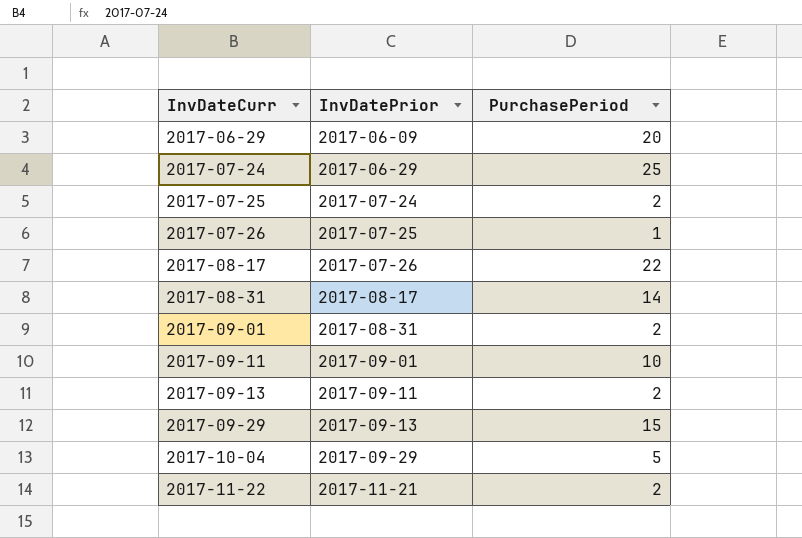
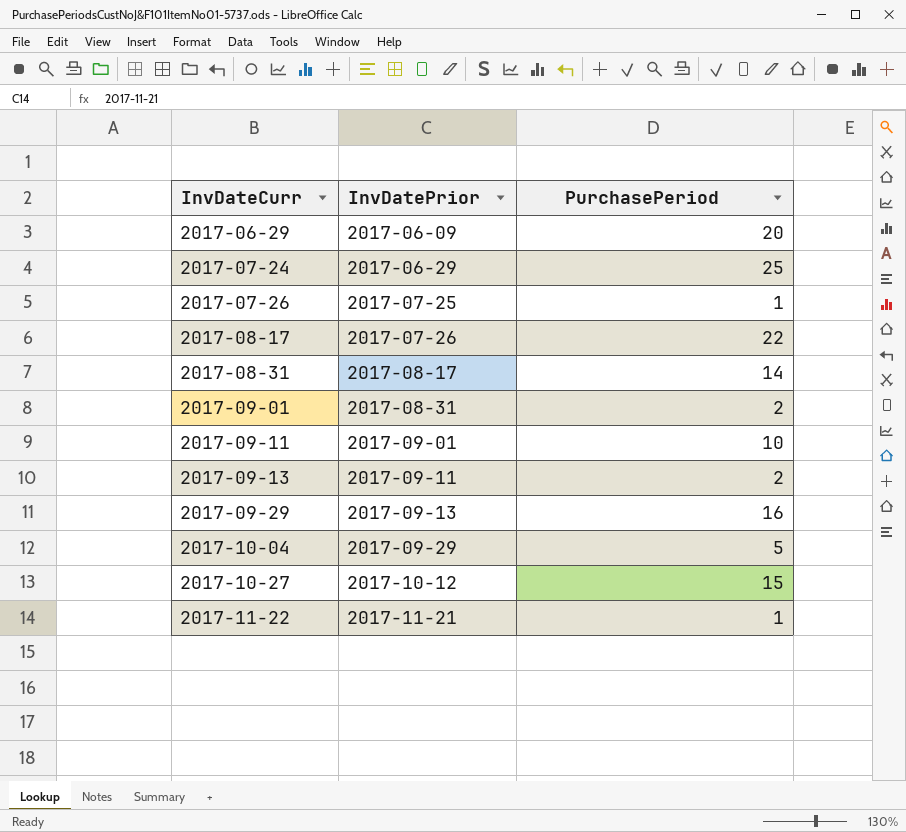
row 2017-07-25: 2017-07-24 | 2 -> none
2017-09-29 | PurchasePeriod: 15 -> 16
row 2017-10-27: none -> 2017-10-12 | 15
2017-11-22 | PurchasePeriod: 2 -> 1

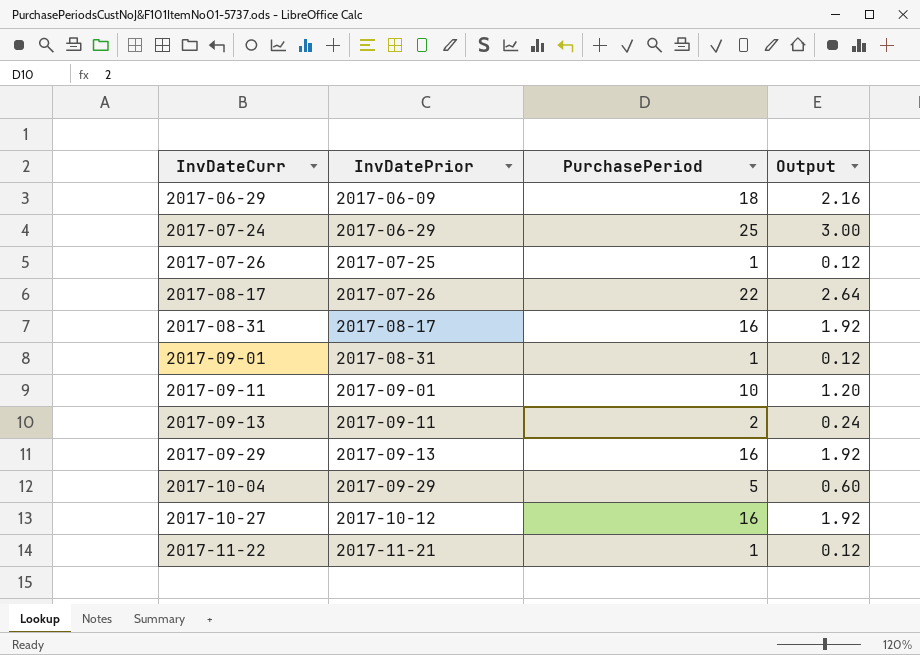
column Output | formula: none -> [PurchasePeriod] * 0.12
2017-06-29 | PurchasePeriod: 20 -> 18
2017-08-31 | PurchasePeriod: 14 -> 16
2017-09-01 | PurchasePeriod: 2 -> 1
2017-10-27 | PurchasePeriod: 15 -> 16

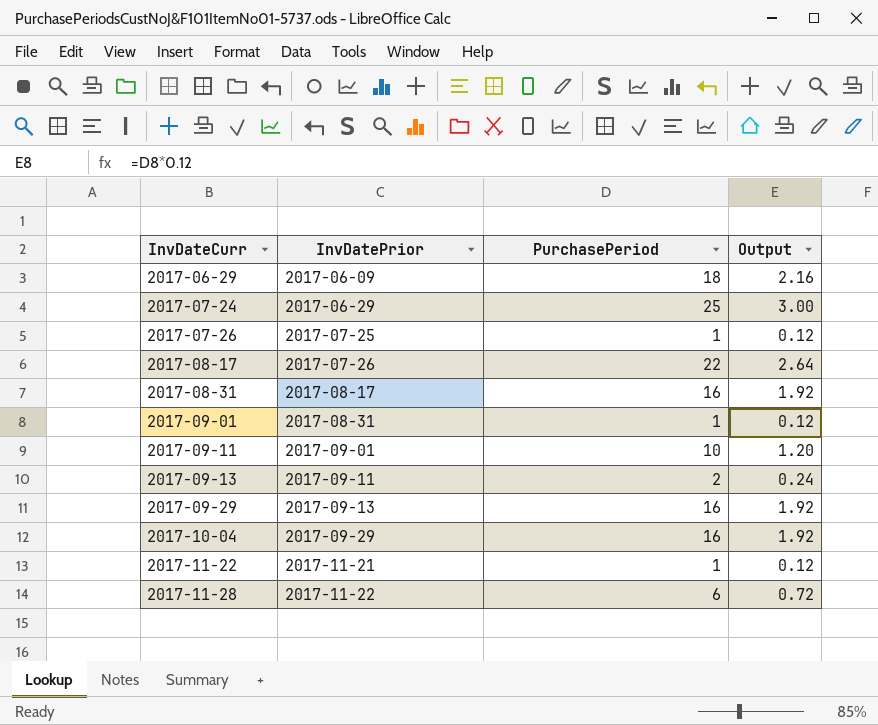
row 2017-10-27: 2017-10-12 | 16 | 1.92 -> none
2017-10-04 | PurchasePeriod: 5 -> 16
2017-10-04 | Output: 0.60 -> 1.92
row 2017-11-28: none -> 2017-11-22 | 6 | 0.72

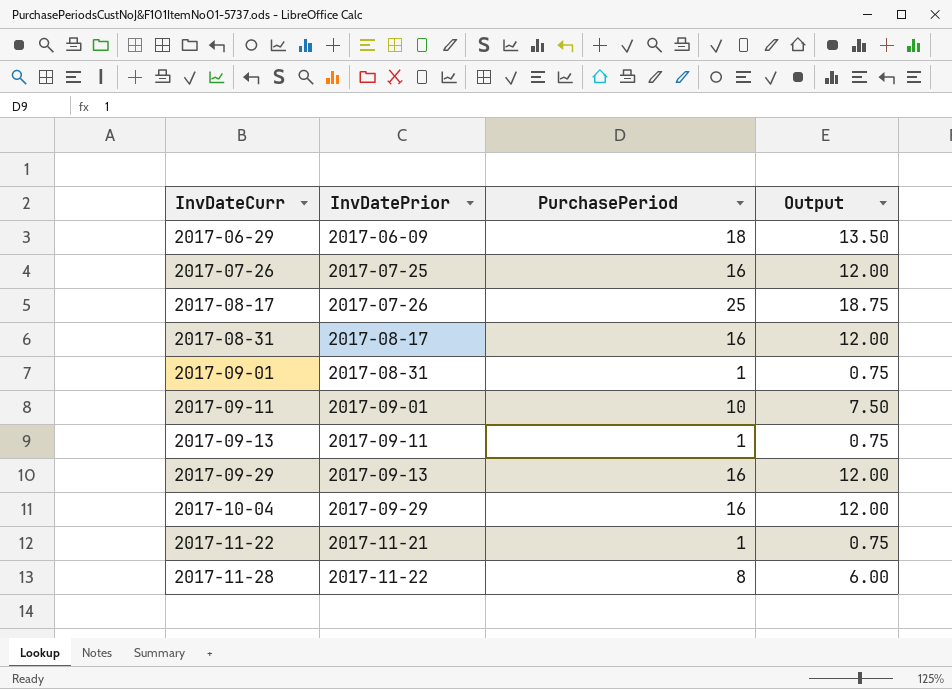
column Output | formula: [PurchasePeriod] * 0.12 -> [PurchasePeriod] * 0.75
row 2017-07-24: 2017-06-29 | 25 | 3.00 -> none
2017-07-26 | PurchasePeriod: 1 -> 16
2017-08-17 | PurchasePeriod: 22 -> 25
2017-09-13 | PurchasePeriod: 2 -> 1
2017-11-28 | PurchasePeriod: 6 -> 8

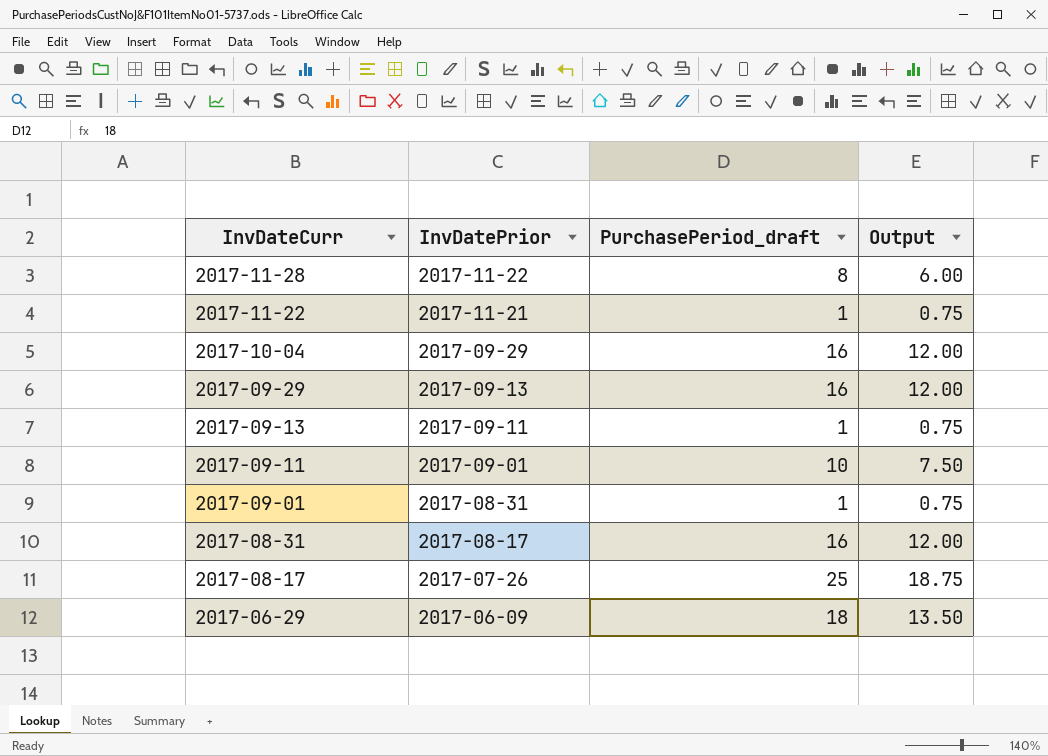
row order: InvDateCurr ascending -> InvDateCurr descending
column name: PurchasePeriod -> PurchasePeriod_draft
row 2017-07-26: 2017-07-25 | 16 | 12.00 -> none

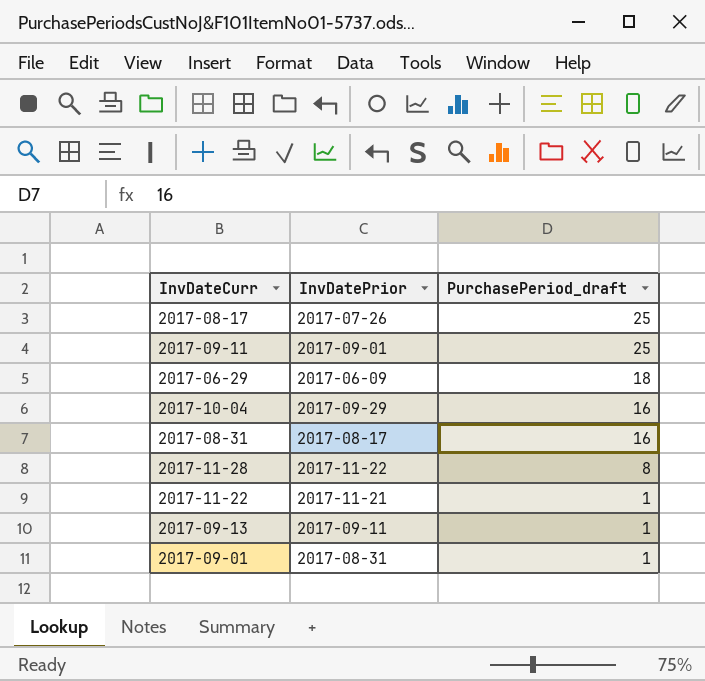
row order: InvDateCurr descending -> PurchasePeriod_draft descending
column Output | formula: [PurchasePeriod_draft] * 0.75 -> none
row 2017-09-29: 2017-09-13 | 16 | 12.00 -> none
2017-09-11 | PurchasePeriod_draft: 10 -> 25

